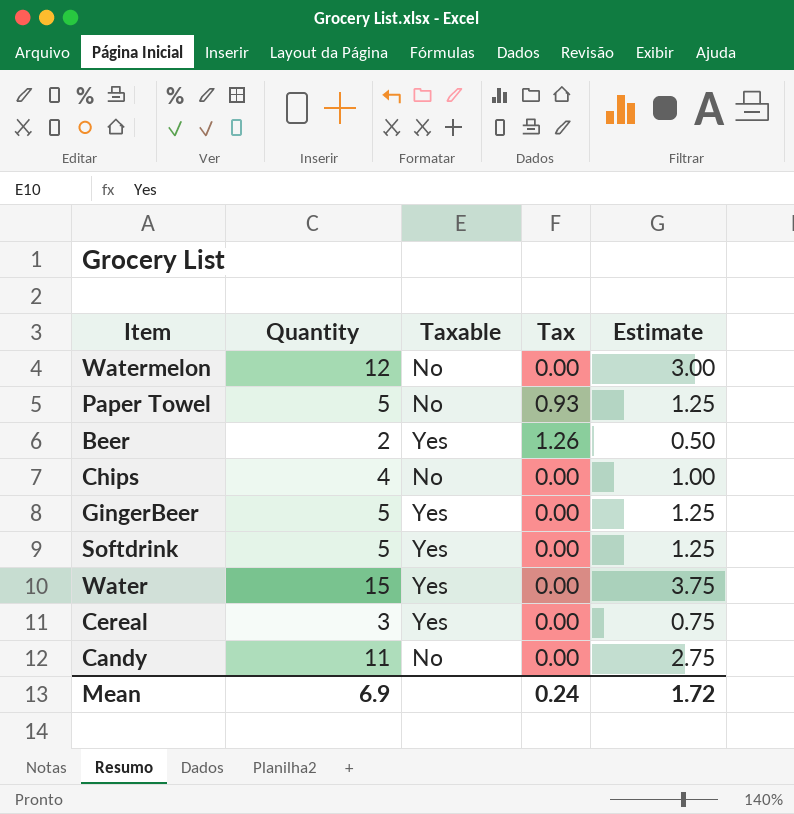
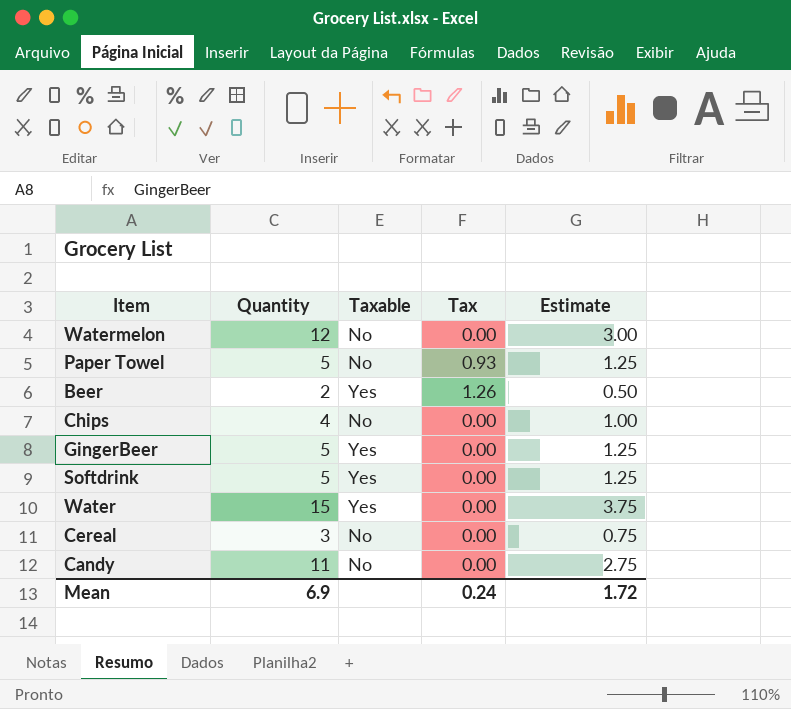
Cereal | Taxable: Yes -> No

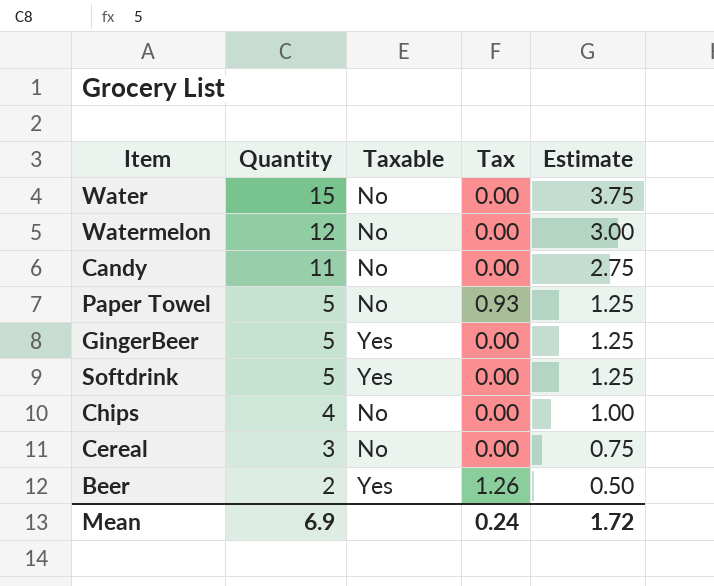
row order: none -> Quantity descending
Water | Taxable: Yes -> No

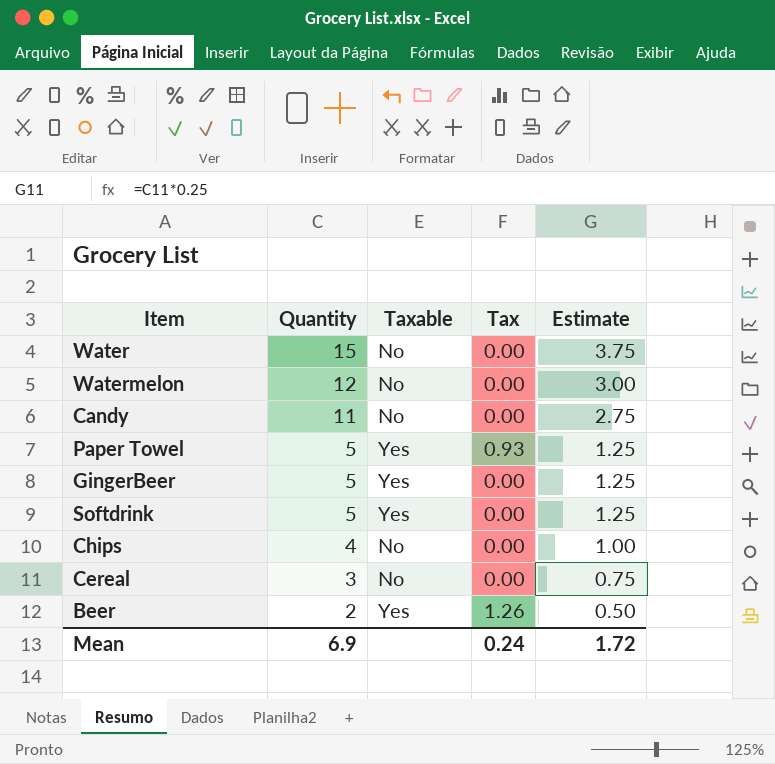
Paper Towel | Taxable: No -> Yes

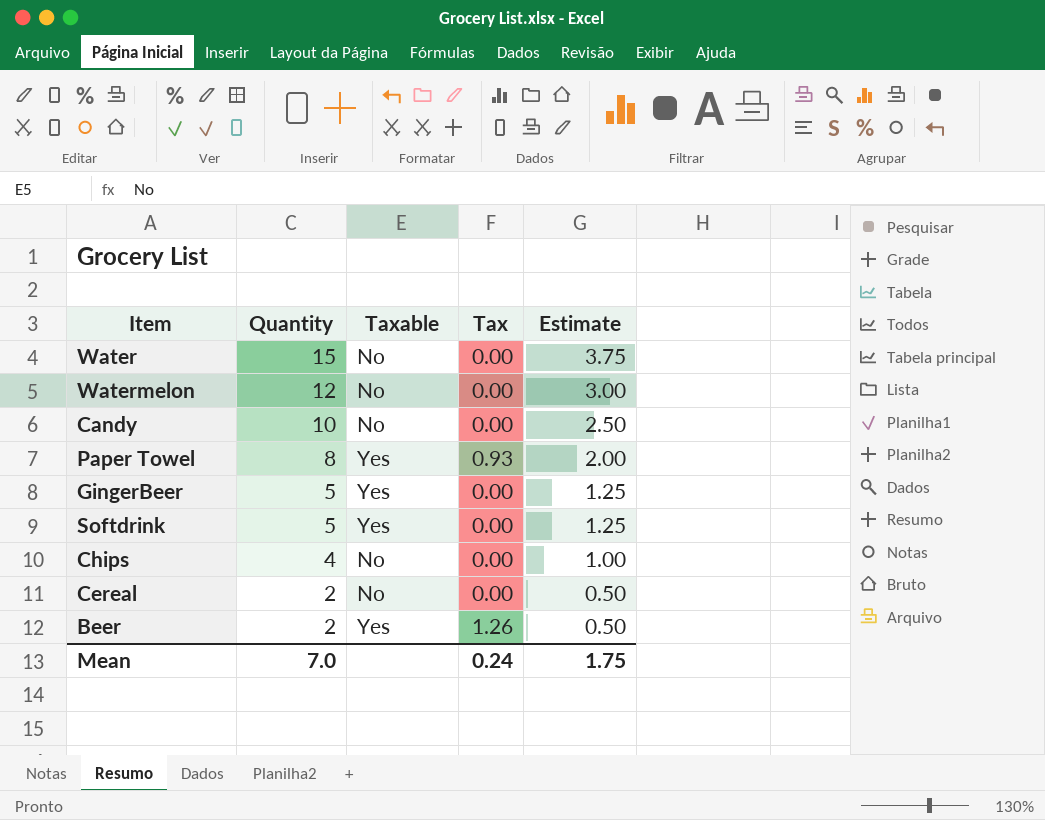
Candy | Quantity: 11 -> 10
Candy | Estimate: 2.75 -> 2.50
Paper Towel | Quantity: 5 -> 8
Paper Towel | Estimate: 1.25 -> 2.00
Cereal | Quantity: 3 -> 2
Cereal | Estimate: 0.75 -> 0.50
Mean | Quantity: 6.9 -> 7.0
Mean | Estimate: 1.72 -> 1.75

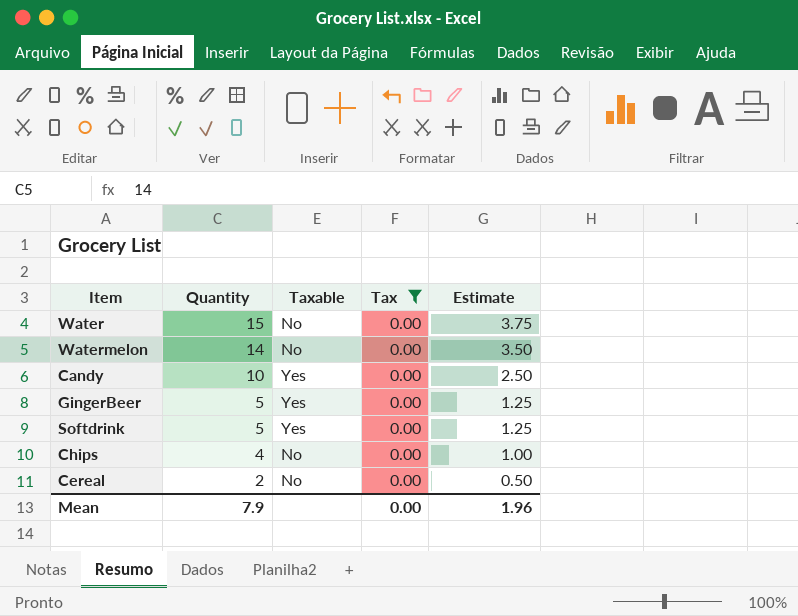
filter: none -> Tax = 0.00
Watermelon | Quantity: 12 -> 14
Watermelon | Estimate: 3.00 -> 3.50
Candy | Taxable: No -> Yes
Mean | Quantity: 7.0 -> 7.9
Mean | Tax: 0.24 -> 0.00
Mean | Estimate: 1.75 -> 1.96

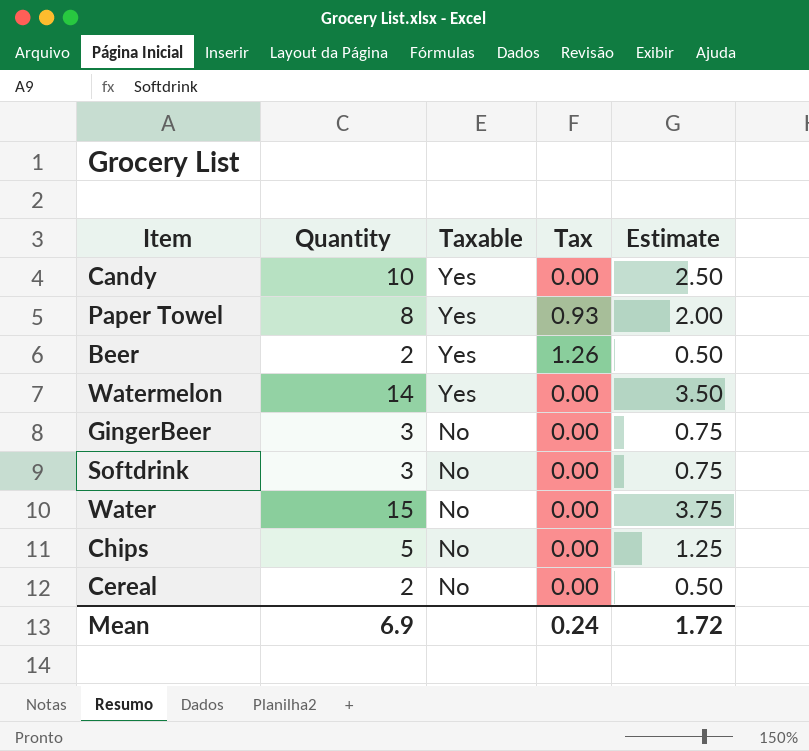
filter: Tax = 0.00 -> none
row order: Quantity descending -> Taxable descending
Watermelon | Taxable: No -> Yes
GingerBeer | Quantity: 5 -> 3
GingerBeer | Taxable: Yes -> No
GingerBeer | Estimate: 1.25 -> 0.75
Softdrink | Quantity: 5 -> 3
Softdrink | Taxable: Yes -> No
Softdrink | Estimate: 1.25 -> 0.75
Chips | Quantity: 4 -> 5
Chips | Estimate: 1.00 -> 1.25
Mean | Quantity: 7.9 -> 6.9
Mean | Tax: 0.00 -> 0.24
Mean | Estimate: 1.96 -> 1.72

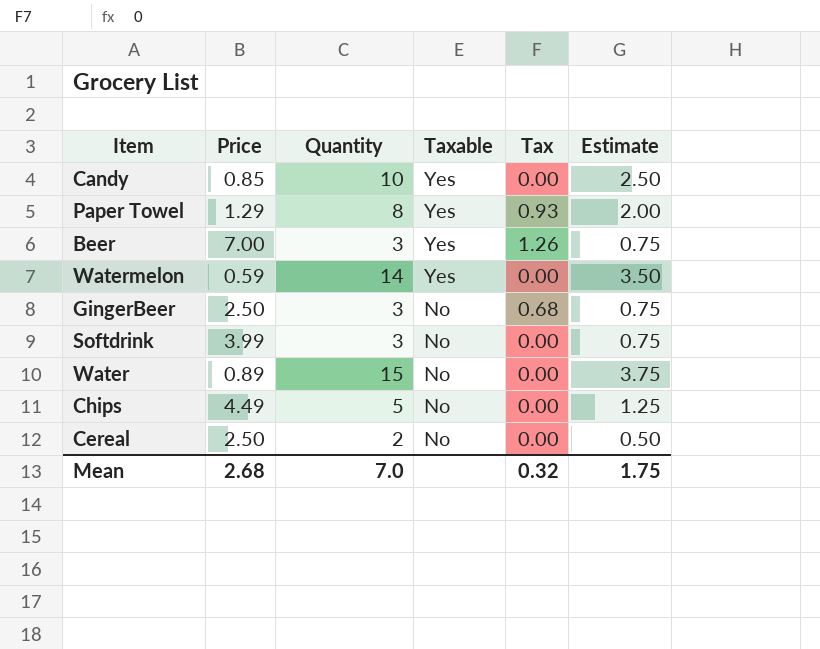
column Price | position: none -> 2
Beer | Quantity: 2 -> 3
Beer | Estimate: 0.50 -> 0.75
GingerBeer | Tax: 0.00 -> 0.68
Mean | Quantity: 6.9 -> 7.0
Mean | Tax: 0.24 -> 0.32
Mean | Estimate: 1.72 -> 1.75

